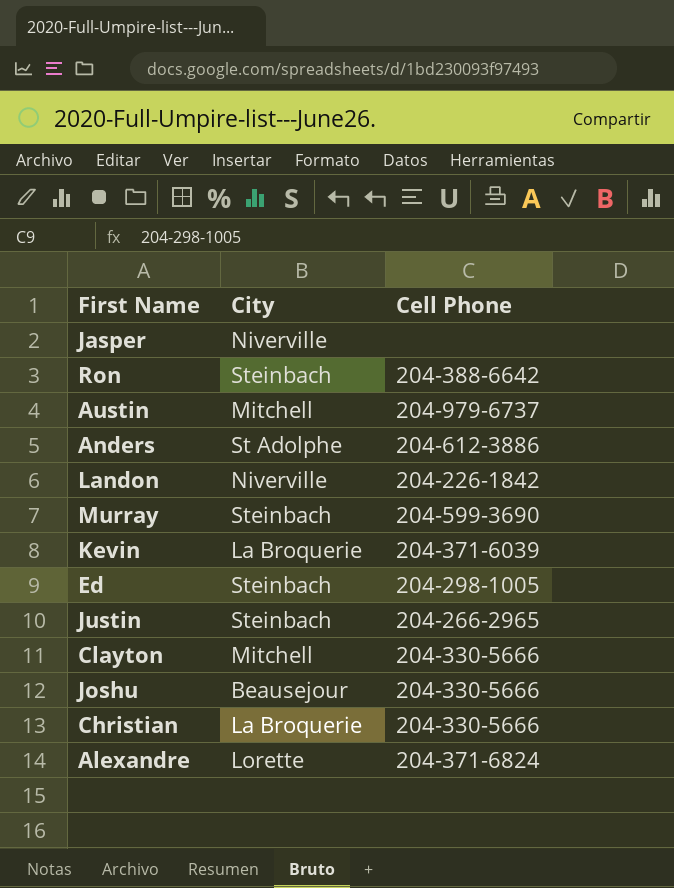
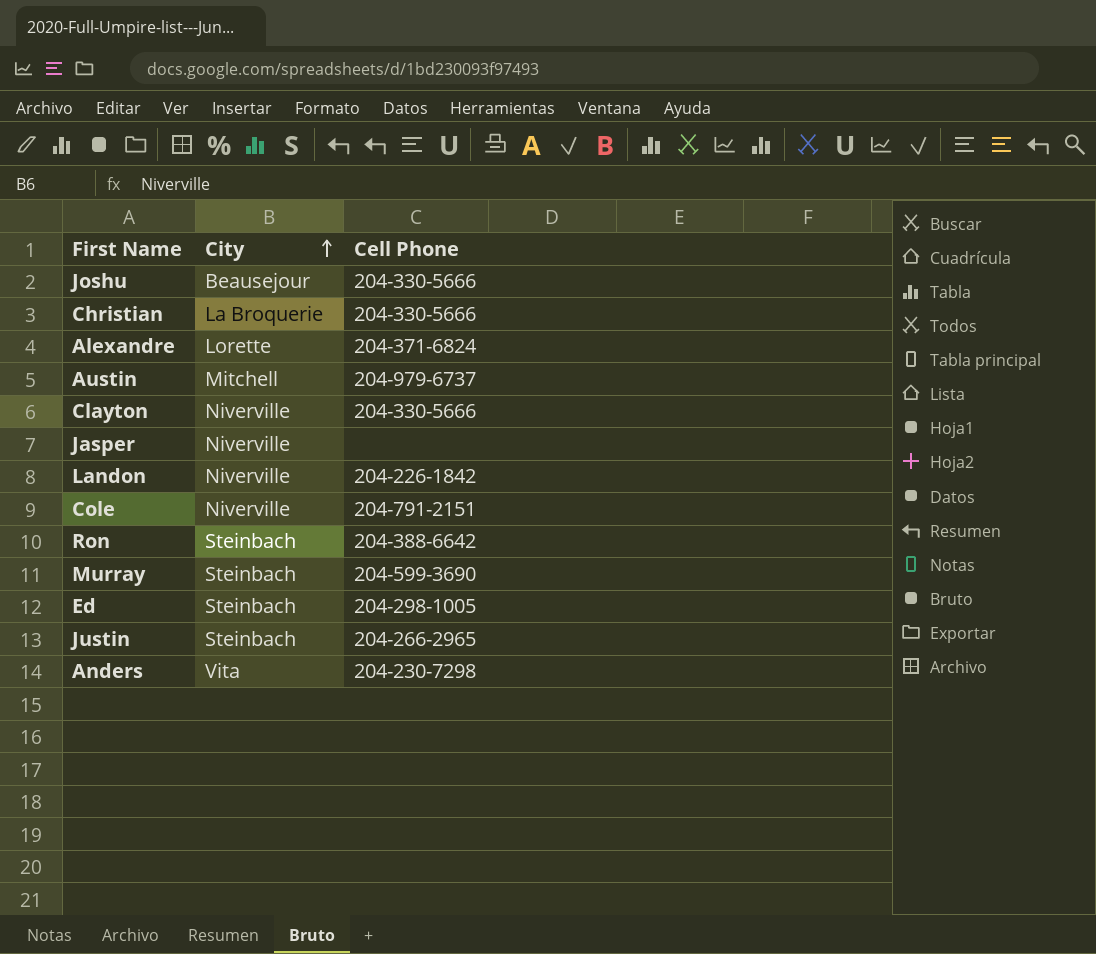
row order: none -> City ascending
row Kevin: La Broquerie | 204-371-6039 -> none
Clayton | City: Mitchell -> Niverville
row Cole: none -> Niverville | 204-791-2151
Anders | City: St Adolphe -> Vita
Anders | Cell Phone: 204-612-3886 -> 204-230-7298

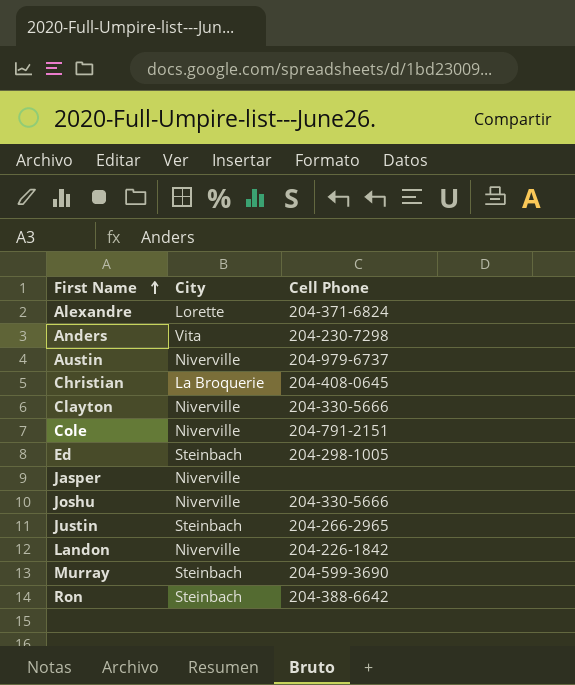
row order: City ascending -> First Name ascending
Austin | City: Mitchell -> Niverville
Christian | Cell Phone: 204-330-5666 -> 204-408-0645
Joshu | City: Beausejour -> Niverville

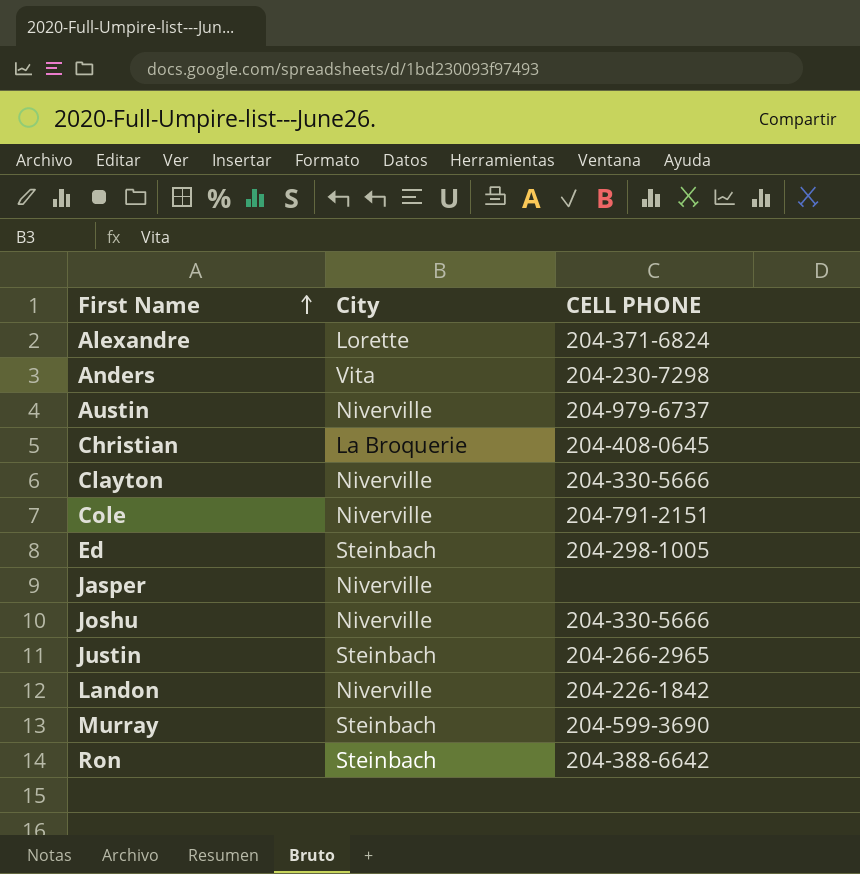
column name: Cell Phone -> CELL PHONE

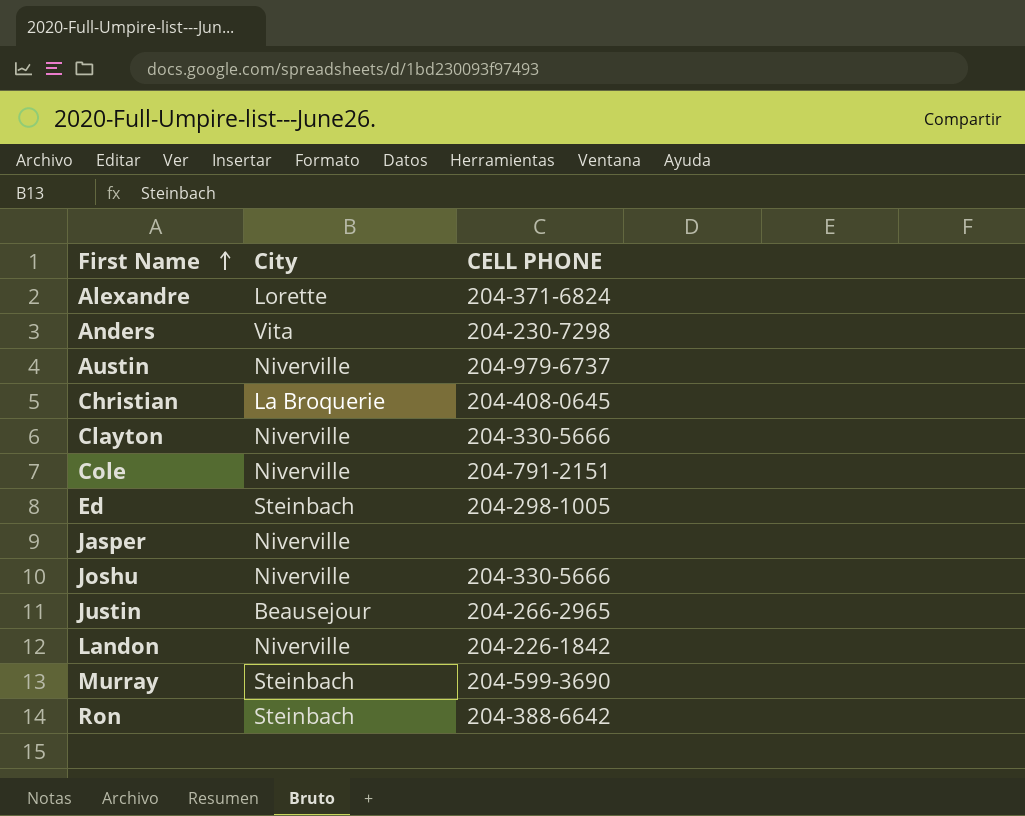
Justin | City: Steinbach -> Beausejour

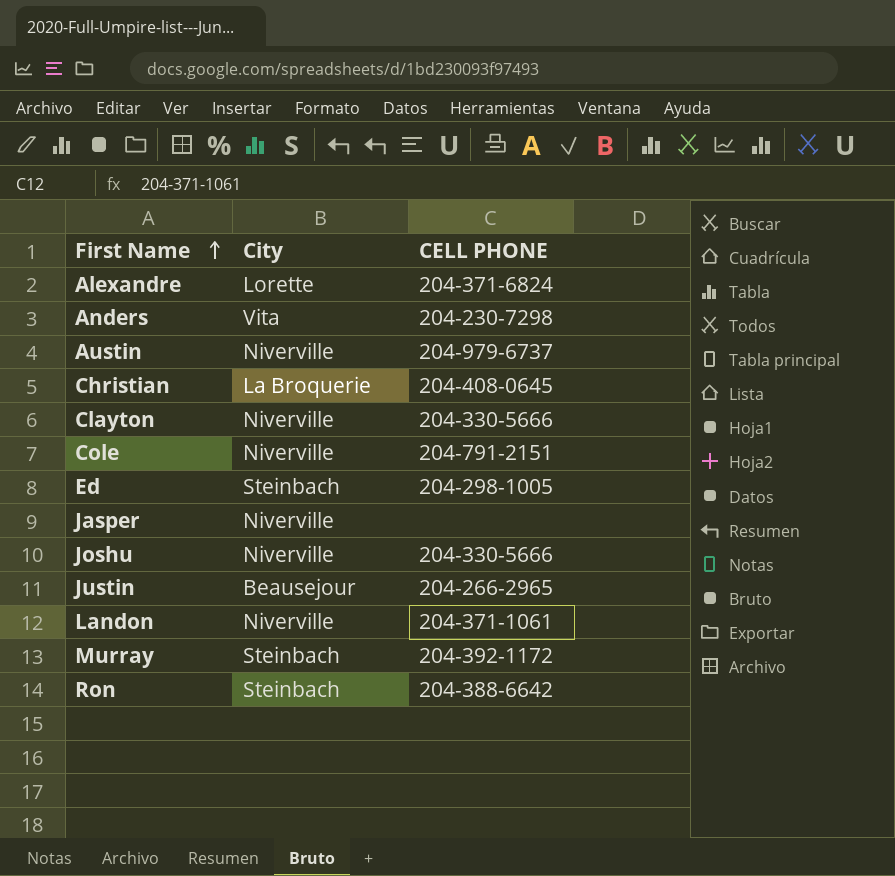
Landon | CELL PHONE: 204-226-1842 -> 204-371-1061
Murray | CELL PHONE: 204-599-3690 -> 204-392-1172

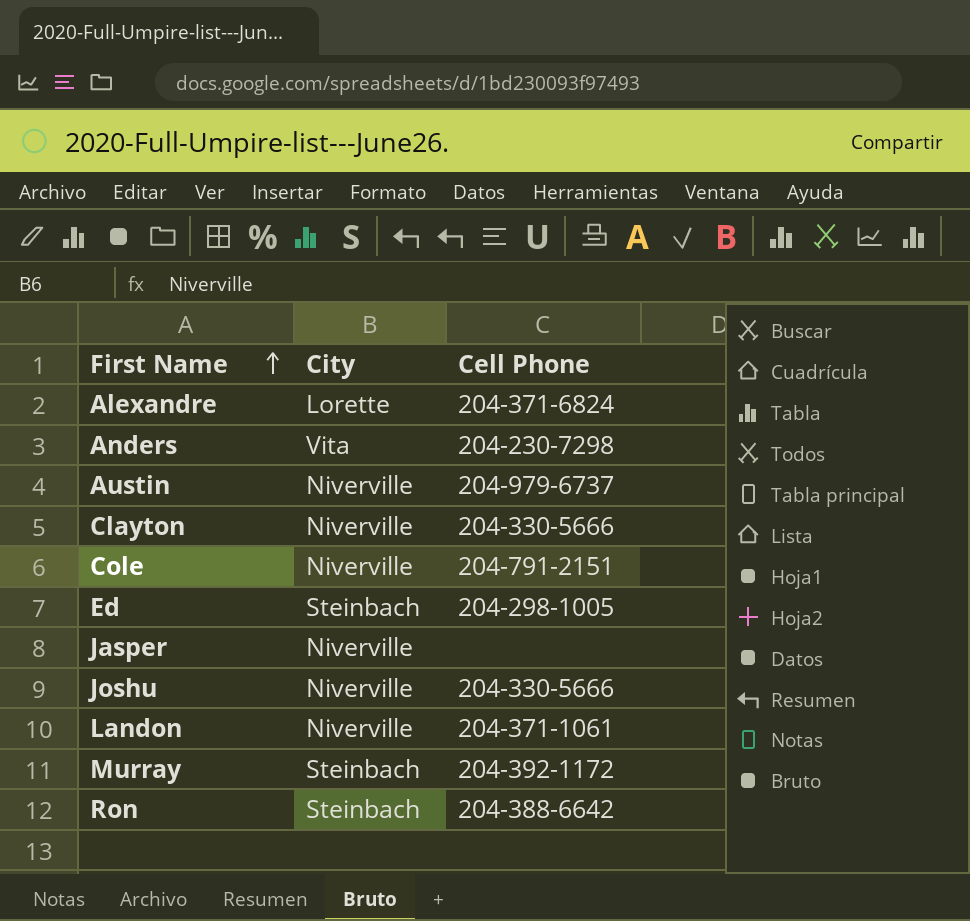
column name: CELL PHONE -> Cell Phone
row Christian: La Broquerie | 204-408-0645 -> none
row Justin: Beausejour | 204-266-2965 -> none

